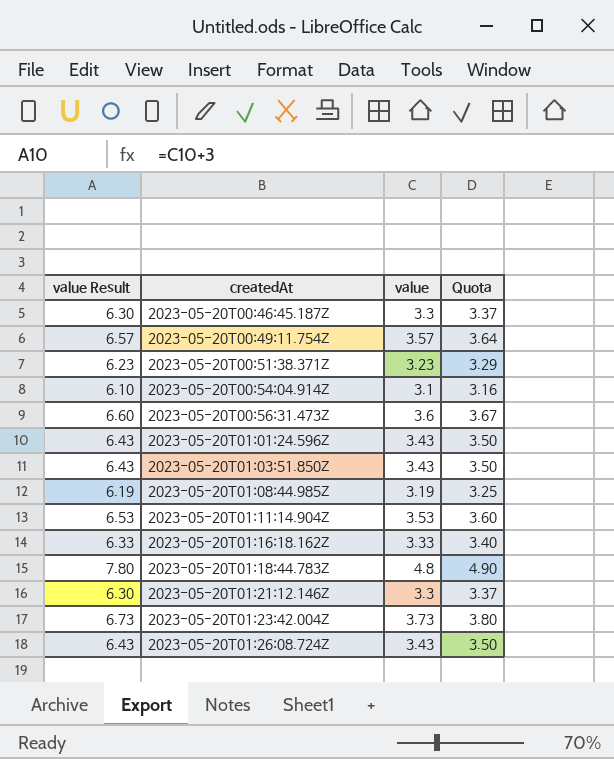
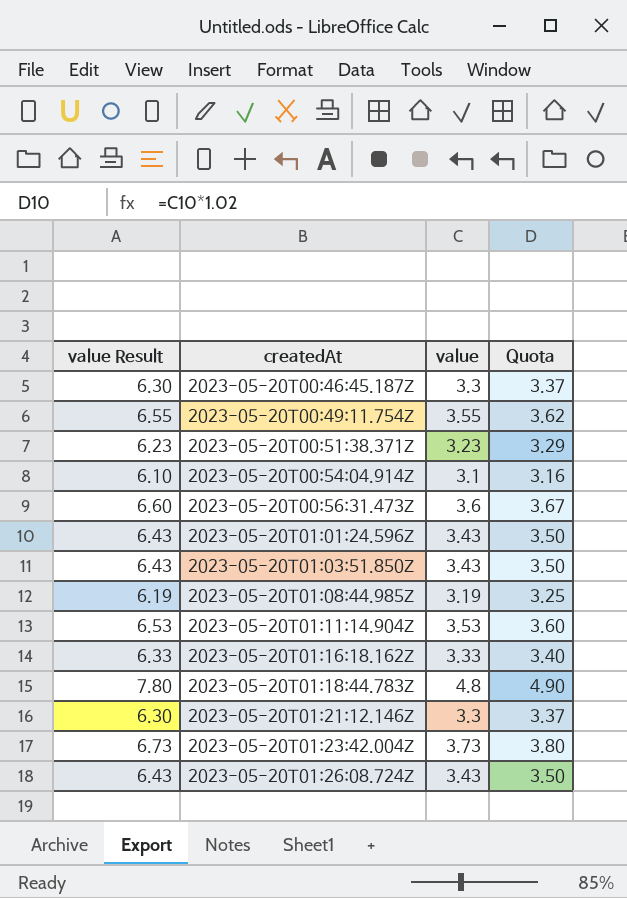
2023-05-20T00:49:11.754Z | value Result: 6.57 -> 6.55
2023-05-20T00:49:11.754Z | value: 3.57 -> 3.55
2023-05-20T00:49:11.754Z | Quota: 3.64 -> 3.62

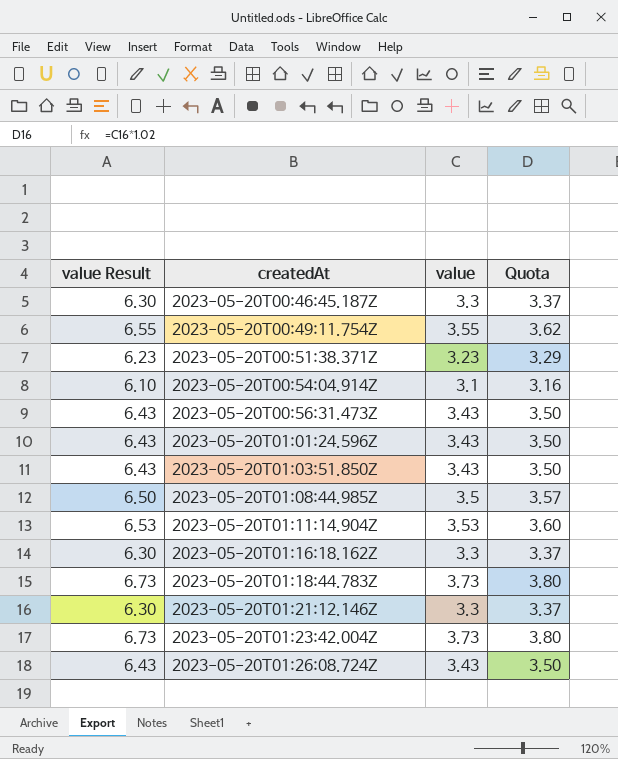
2023-05-20T00:56:31.473Z | value Result: 6.60 -> 6.43
2023-05-20T00:56:31.473Z | value: 3.6 -> 3.43
2023-05-20T00:56:31.473Z | Quota: 3.67 -> 3.50
2023-05-20T01:08:44.985Z | value Result: 6.19 -> 6.50
2023-05-20T01:08:44.985Z | value: 3.19 -> 3.5
2023-05-20T01:08:44.985Z | Quota: 3.25 -> 3.57
2023-05-20T01:16:18.162Z | value Result: 6.33 -> 6.30
2023-05-20T01:16:18.162Z | value: 3.33 -> 3.3
2023-05-20T01:16:18.162Z | Quota: 3.40 -> 3.37
2023-05-20T01:18:44.783Z | value Result: 7.80 -> 6.73
2023-05-20T01:18:44.783Z | value: 4.8 -> 3.73
2023-05-20T01:18:44.783Z | Quota: 4.90 -> 3.80

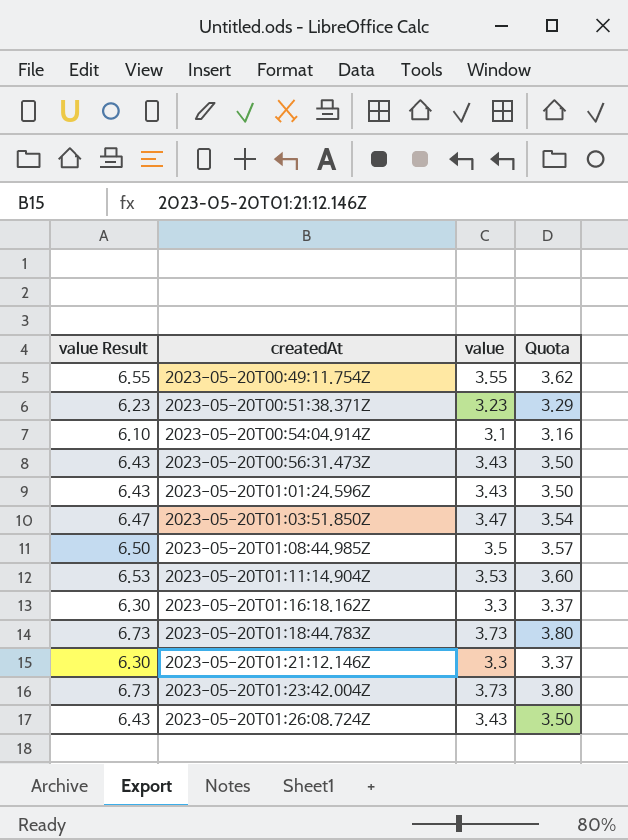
row 2023-05-20T00:46:45.187Z: 6.30 | 3.3 | 3.37 -> none
2023-05-20T01:03:51.850Z | value Result: 6.43 -> 6.47
2023-05-20T01:03:51.850Z | value: 3.43 -> 3.47
2023-05-20T01:03:51.850Z | Quota: 3.50 -> 3.54

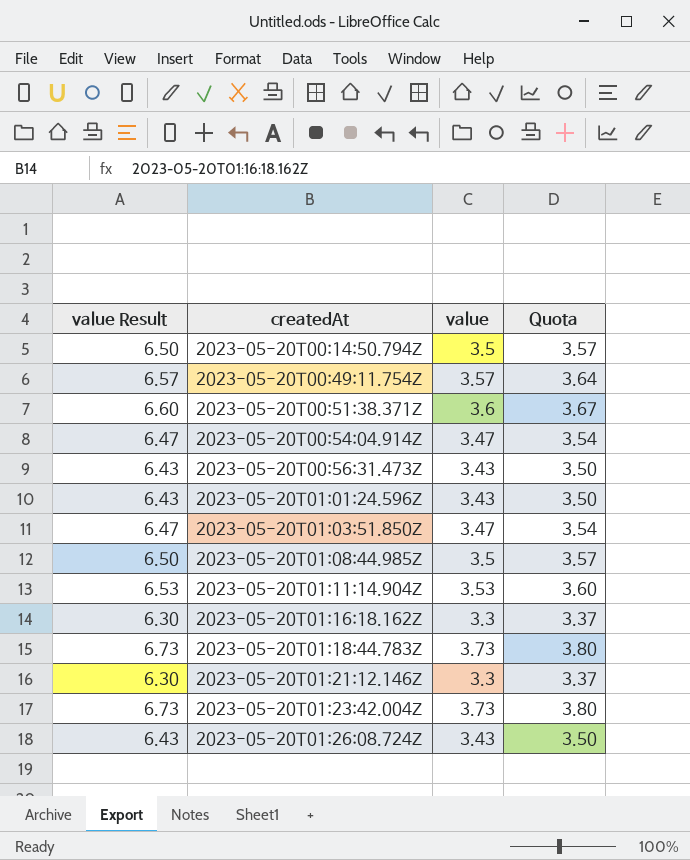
row 2023-05-20T00:14:50.794Z: none -> 6.50 | 3.5 | 3.57
2023-05-20T00:49:11.754Z | value Result: 6.55 -> 6.57
2023-05-20T00:49:11.754Z | value: 3.55 -> 3.57
2023-05-20T00:49:11.754Z | Quota: 3.62 -> 3.64
2023-05-20T00:51:38.371Z | value Result: 6.23 -> 6.60
2023-05-20T00:51:38.371Z | value: 3.23 -> 3.6
2023-05-20T00:51:38.371Z | Quota: 3.29 -> 3.67
2023-05-20T00:54:04.914Z | value Result: 6.10 -> 6.47
2023-05-20T00:54:04.914Z | value: 3.1 -> 3.47
2023-05-20T00:54:04.914Z | Quota: 3.16 -> 3.54

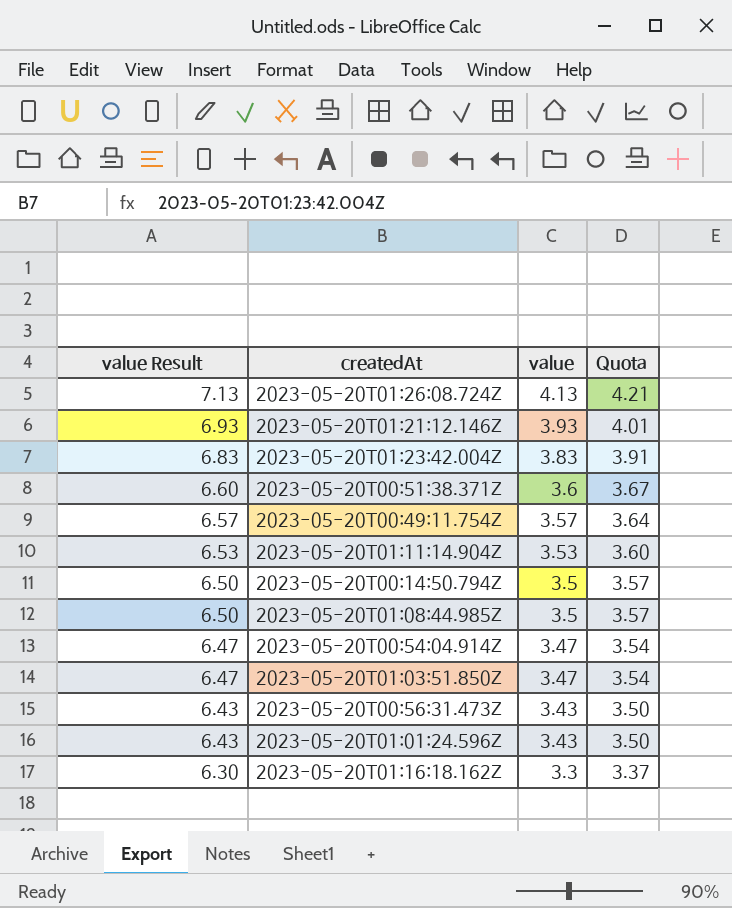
row order: createdAt ascending -> value Result descending
row 2023-05-20T01:18:44.783Z: 6.73 | 3.73 | 3.80 -> none
2023-05-20T01:26:08.724Z | value Result: 6.43 -> 7.13
2023-05-20T01:26:08.724Z | value: 3.43 -> 4.13
2023-05-20T01:26:08.724Z | Quota: 3.50 -> 4.21
2023-05-20T01:21:12.146Z | value Result: 6.30 -> 6.93
2023-05-20T01:21:12.146Z | value: 3.3 -> 3.93
2023-05-20T01:21:12.146Z | Quota: 3.37 -> 4.01
2023-05-20T01:23:42.004Z | value Result: 6.73 -> 6.83
2023-05-20T01:23:42.004Z | value: 3.73 -> 3.83
2023-05-20T01:23:42.004Z | Quota: 3.80 -> 3.91

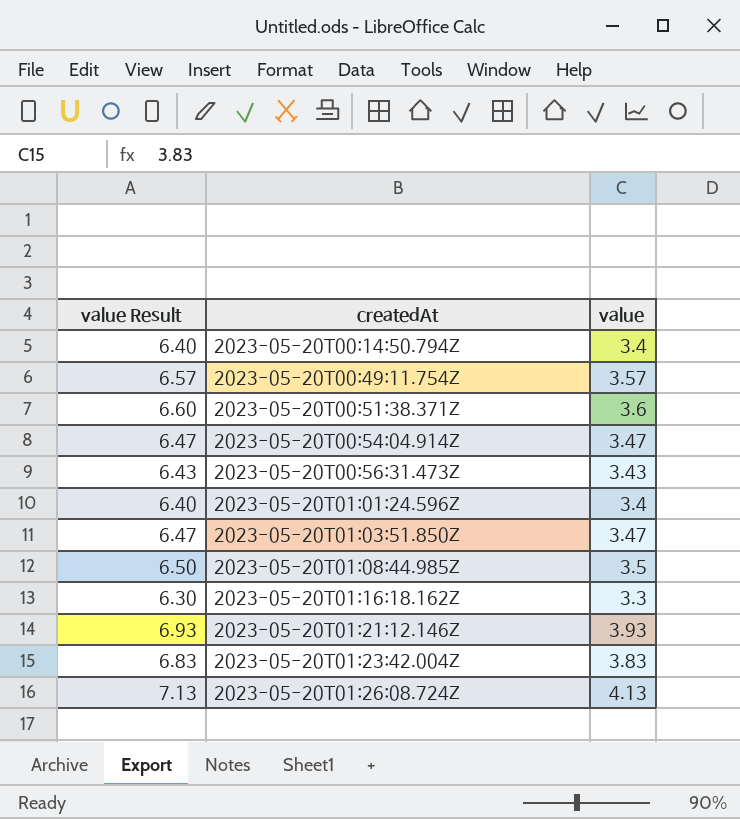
row order: value Result descending -> createdAt ascending
column Quota | formula: [value] * 1.02 -> none
row 2023-05-20T01:11:14.904Z: 6.53 | 3.53 | 3.60 -> none
2023-05-20T00:14:50.794Z | value Result: 6.50 -> 6.40
2023-05-20T00:14:50.794Z | value: 3.5 -> 3.4
2023-05-20T01:01:24.596Z | value Result: 6.43 -> 6.40
2023-05-20T01:01:24.596Z | value: 3.43 -> 3.4

